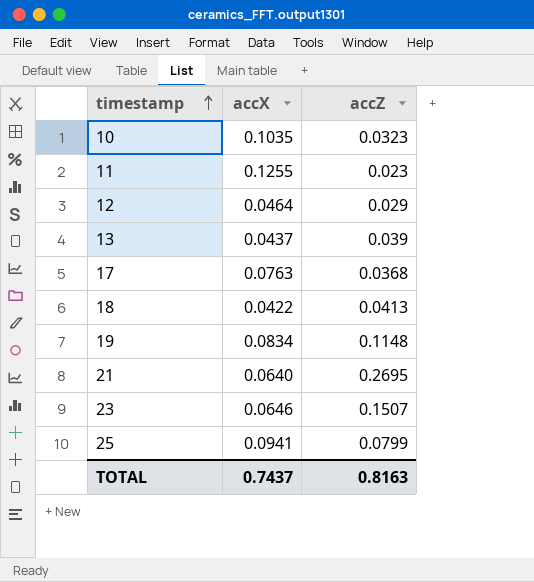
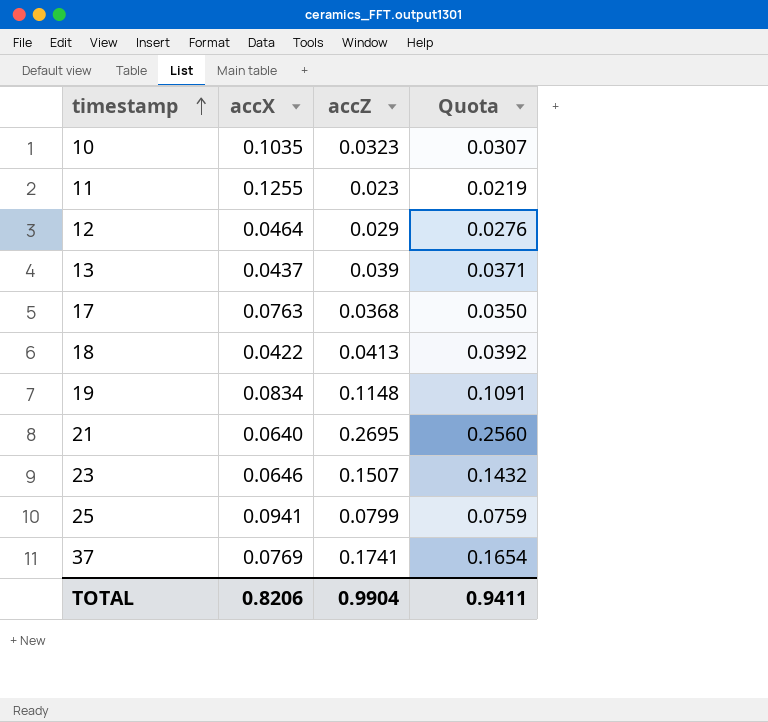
column Quota | formula: none -> [accZ] * 0.95
row 37: none -> 0.0769 | 0.1741 | 0.1654
TOTAL | accX: 0.7437 -> 0.8206
TOTAL | accZ: 0.8163 -> 0.9904

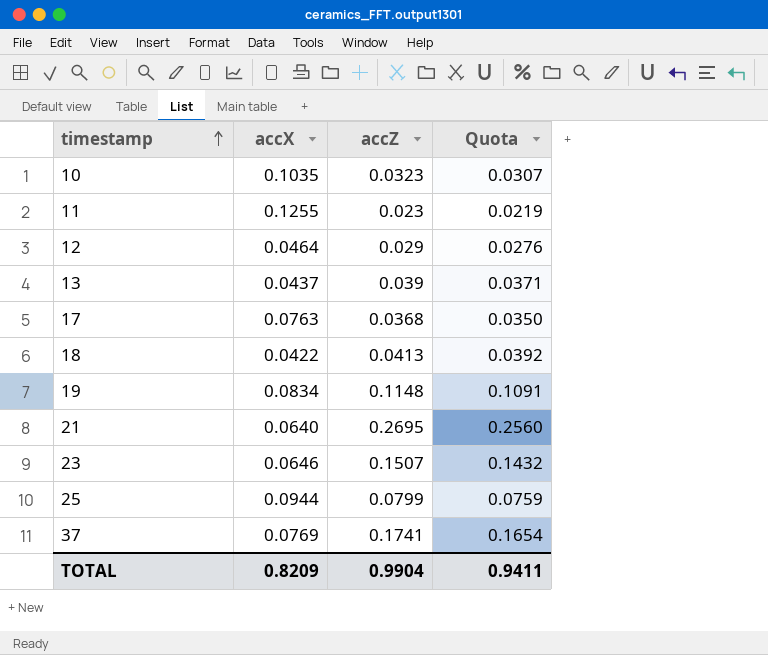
25 | accX: 0.0941 -> 0.0944
TOTAL | accX: 0.8206 -> 0.8209

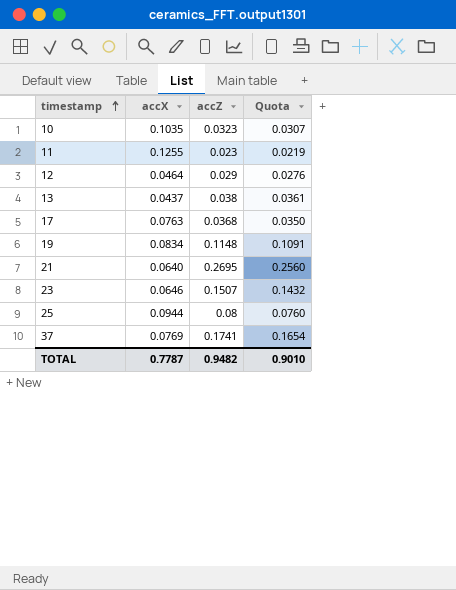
row 18: 0.0422 | 0.0413 | 0.0392 -> none
13 | accZ: 0.039 -> 0.038
13 | Quota: 0.0371 -> 0.0361
25 | accZ: 0.0799 -> 0.08
25 | Quota: 0.0759 -> 0.0760
TOTAL | accX: 0.8209 -> 0.7787
TOTAL | accZ: 0.9904 -> 0.9482
TOTAL | Quota: 0.9411 -> 0.9010

